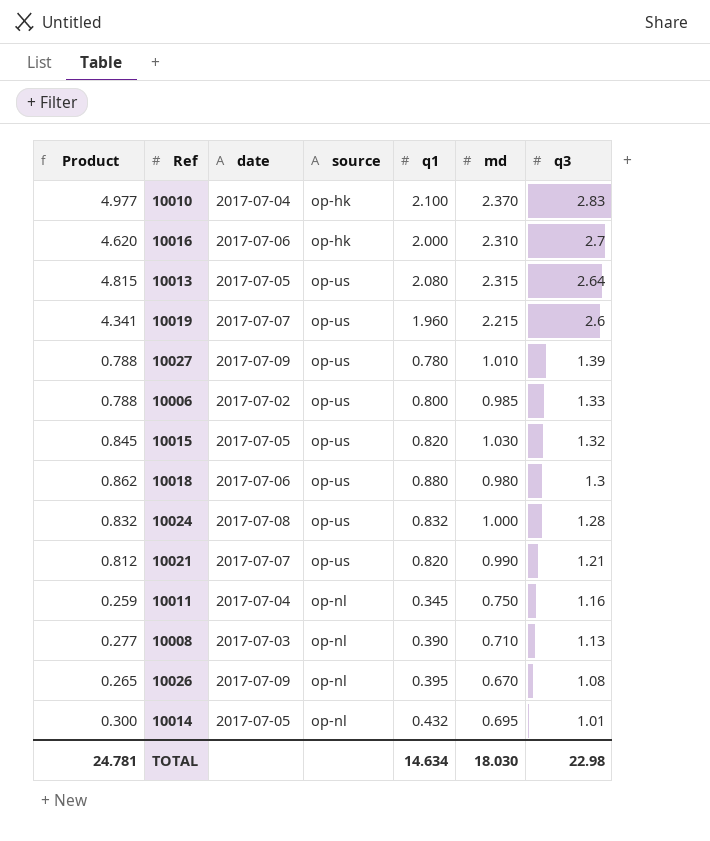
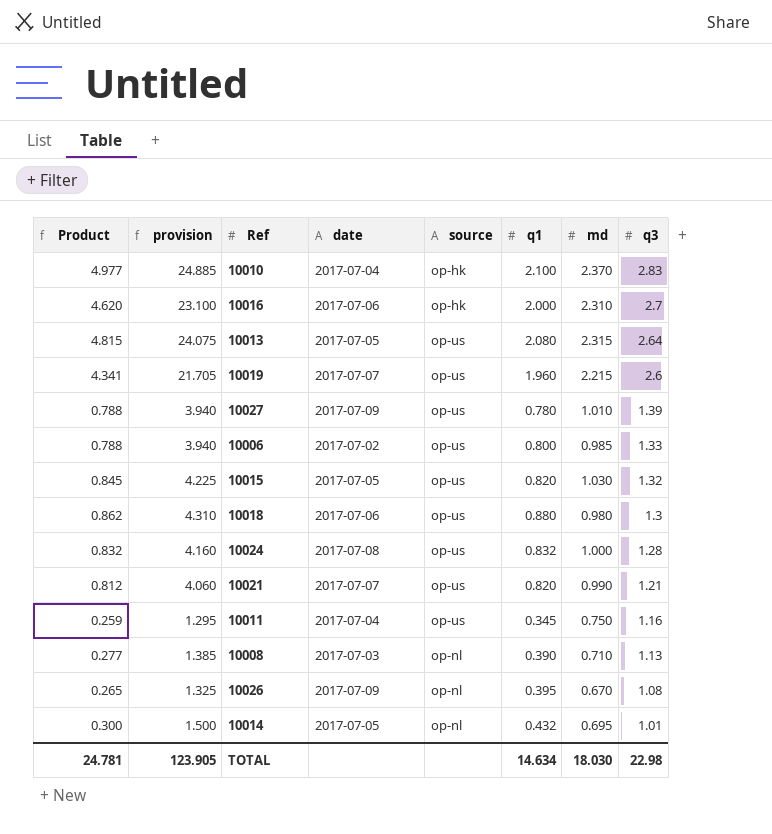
column provision | formula: none -> [Product] * 5
10011 | source: op-nl -> op-us

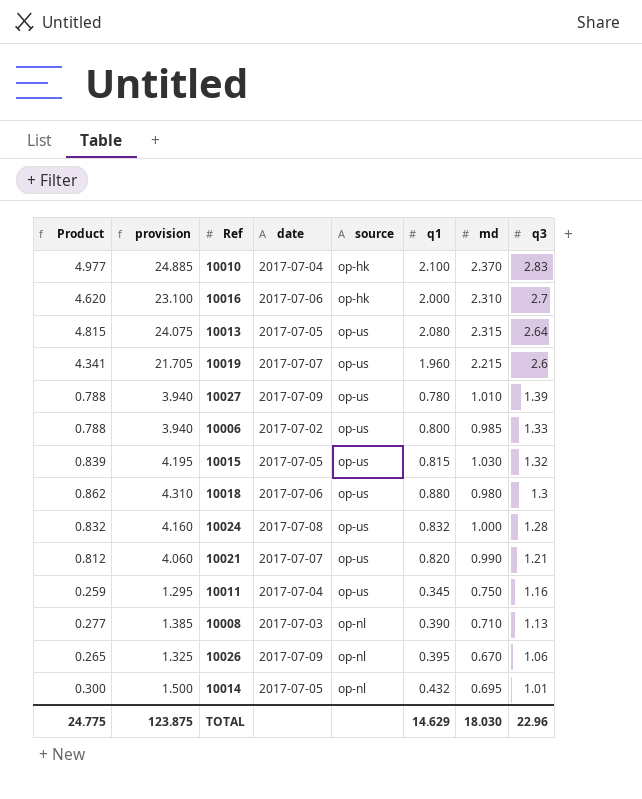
10015 | Product: 0.845 -> 0.839
10015 | provision: 4.225 -> 4.195
10015 | q1: 0.820 -> 0.815
10026 | q3: 1.08 -> 1.06
TOTAL | Product: 24.781 -> 24.775
TOTAL | provision: 123.905 -> 123.875
TOTAL | q1: 14.634 -> 14.629
TOTAL | q3: 22.98 -> 22.96

